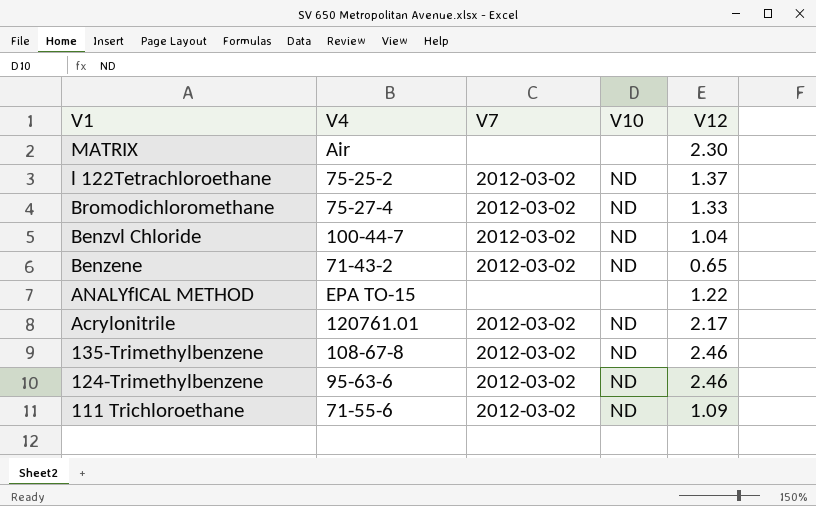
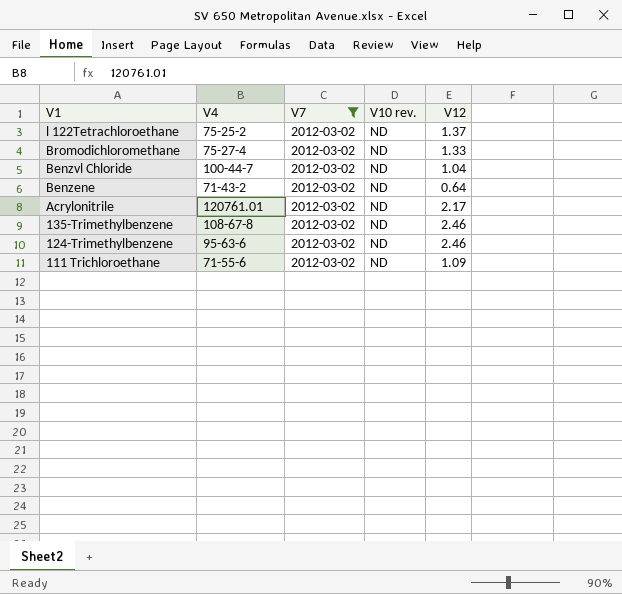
filter: none -> V7 = 2012-03-02
column name: V10 -> V10 rev.
Benzene | V12: 0.65 -> 0.64

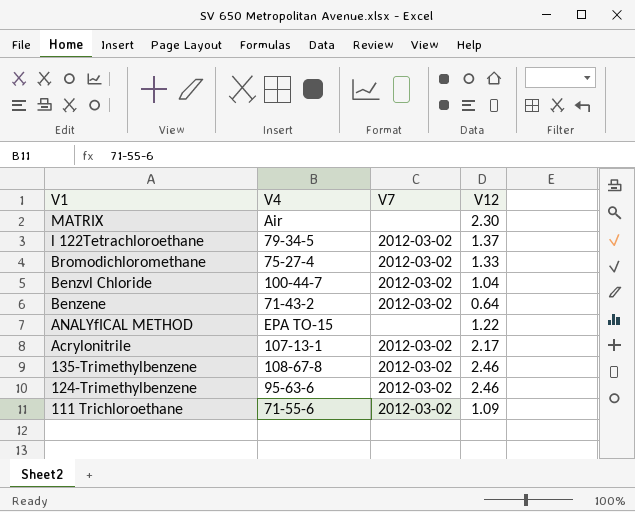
filter: V7 = 2012-03-02 -> none
column V10 rev. | position: 4 -> none
l 122Tetrachloroethane | V4: 75-25-2 -> 79-34-5
Acrylonitrile | V4: 120761.01 -> 107-13-1

